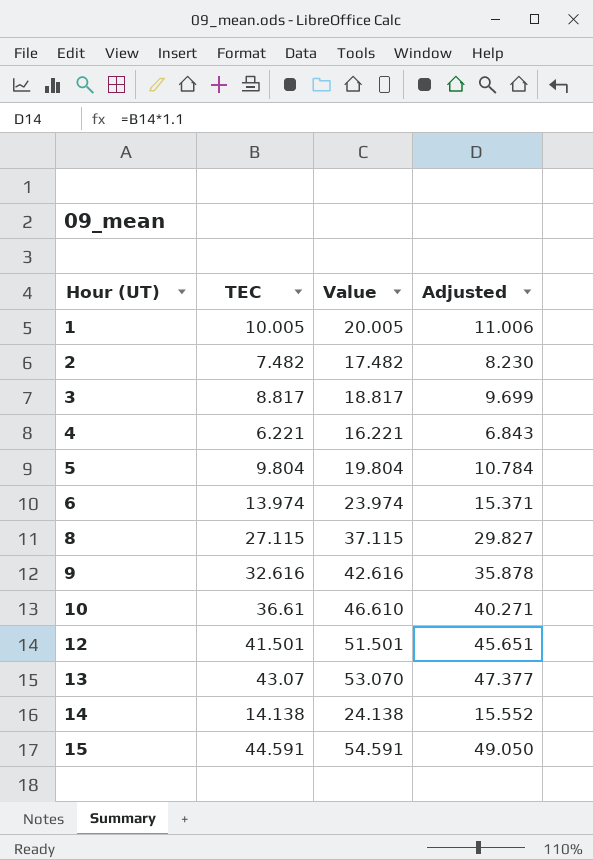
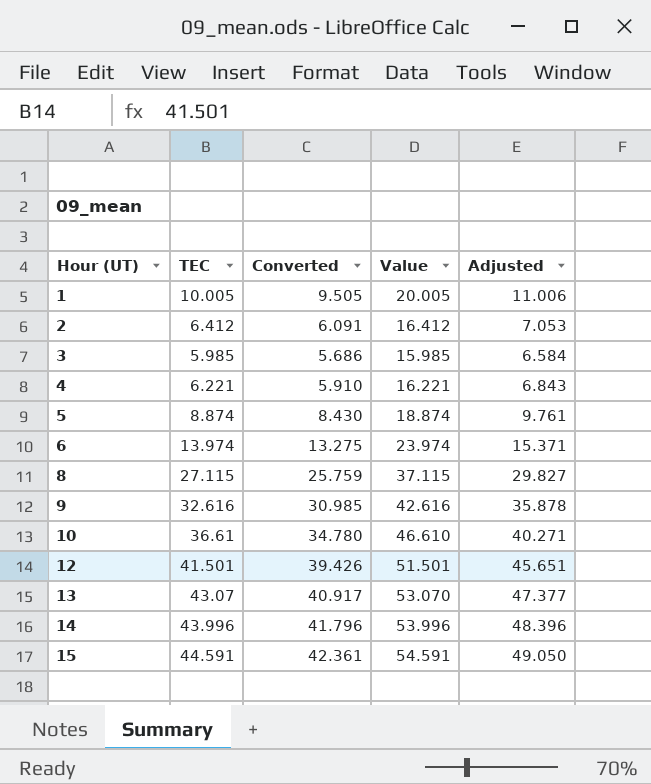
column Converted | formula: none -> [TEC] * 0.95
2 | TEC: 7.482 -> 6.412
2 | Value: 17.482 -> 16.412
2 | Adjusted: 8.230 -> 7.053
3 | TEC: 8.817 -> 5.985
3 | Value: 18.817 -> 15.985
3 | Adjusted: 9.699 -> 6.584
5 | TEC: 9.804 -> 8.874
5 | Value: 19.804 -> 18.874
5 | Adjusted: 10.784 -> 9.761
14 | TEC: 14.138 -> 43.996
14 | Value: 24.138 -> 53.996
14 | Adjusted: 15.552 -> 48.396

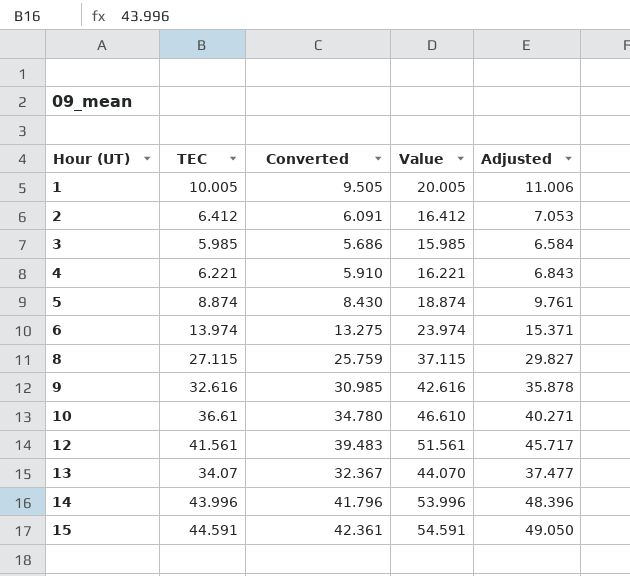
12 | TEC: 41.501 -> 41.561
12 | Converted: 39.426 -> 39.483
12 | Value: 51.501 -> 51.561
12 | Adjusted: 45.651 -> 45.717
13 | TEC: 43.07 -> 34.07
13 | Converted: 40.917 -> 32.367
13 | Value: 53.070 -> 44.070
13 | Adjusted: 47.377 -> 37.477

